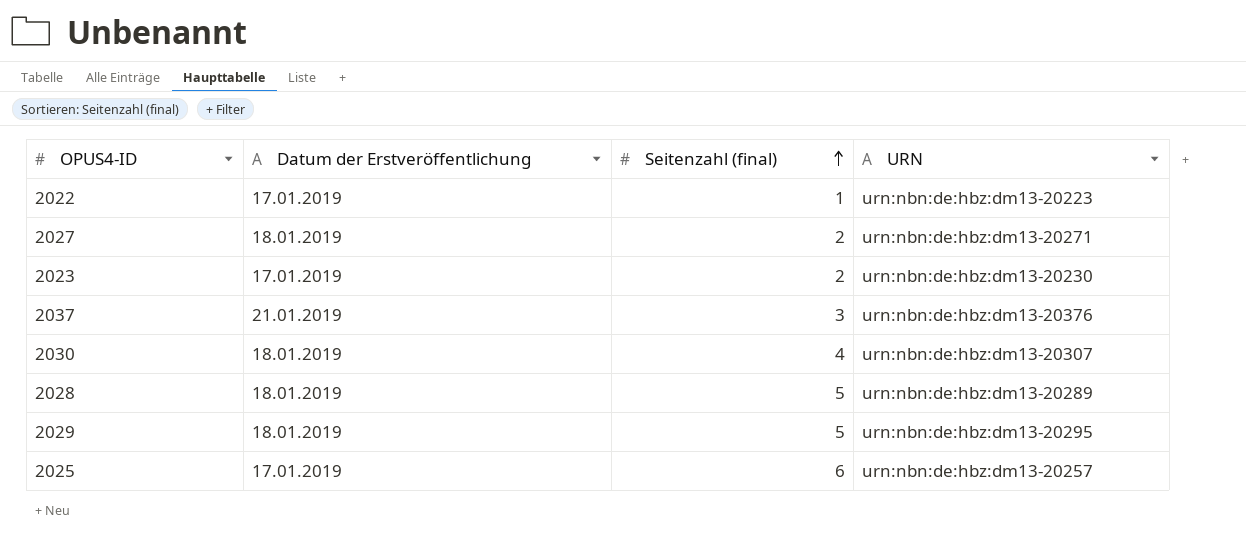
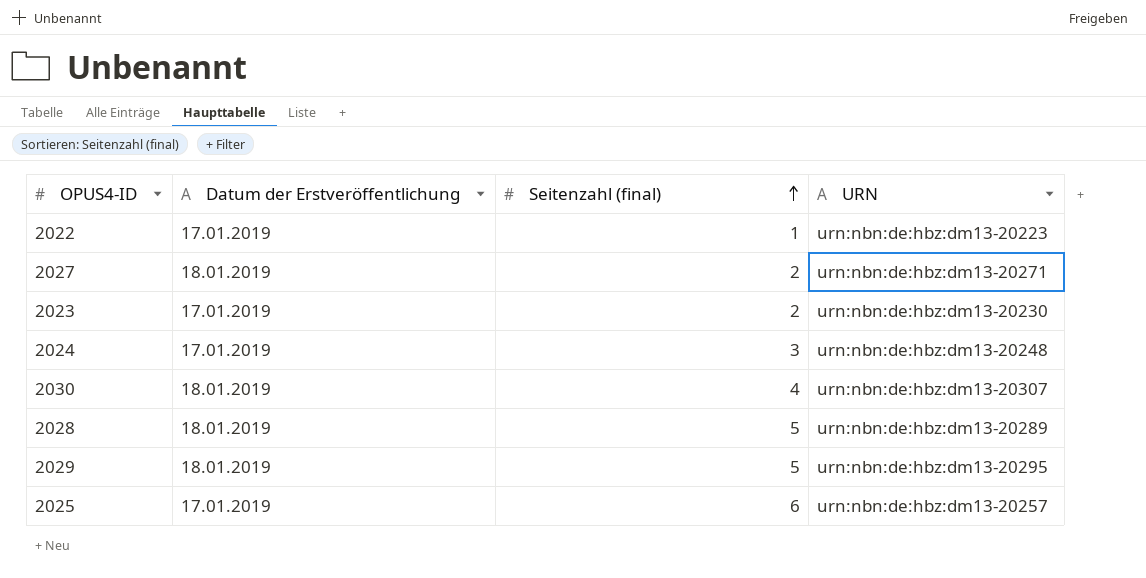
row 2037: 21.01.2019 | 3 | urn:nbn:de:hbz:dm13-20376 -> none
row 2024: none -> 17.01.2019 | 3 | urn:nbn:de:hbz:dm13-20248

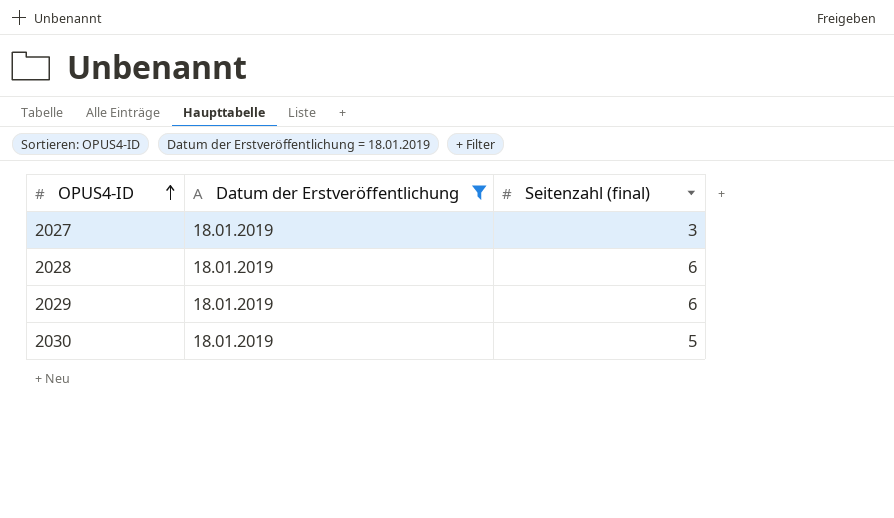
filter: none -> Datum der Erstveröffentlichung = 18.01.2019
row order: Seitenzahl (final) ascending -> OPUS4-ID ascending
column URN | position: 4 -> none
2027 | Seitenzahl (final): 2 -> 3
2028 | Seitenzahl (final): 5 -> 6
2029 | Seitenzahl (final): 5 -> 6
2030 | Seitenzahl (final): 4 -> 5

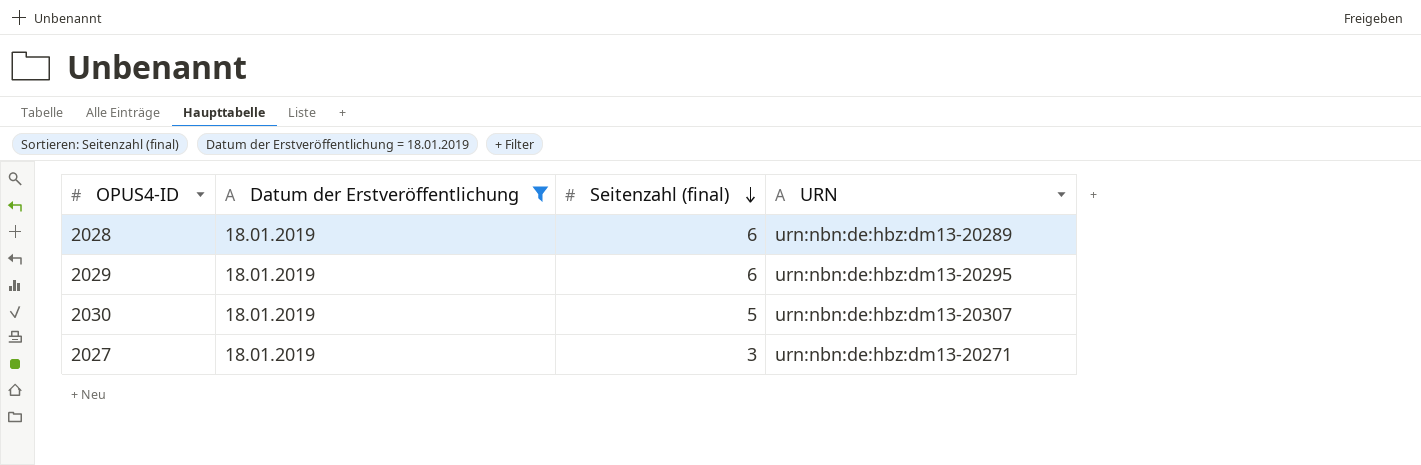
row order: OPUS4-ID ascending -> Seitenzahl (final) descending
column URN | position: none -> 4

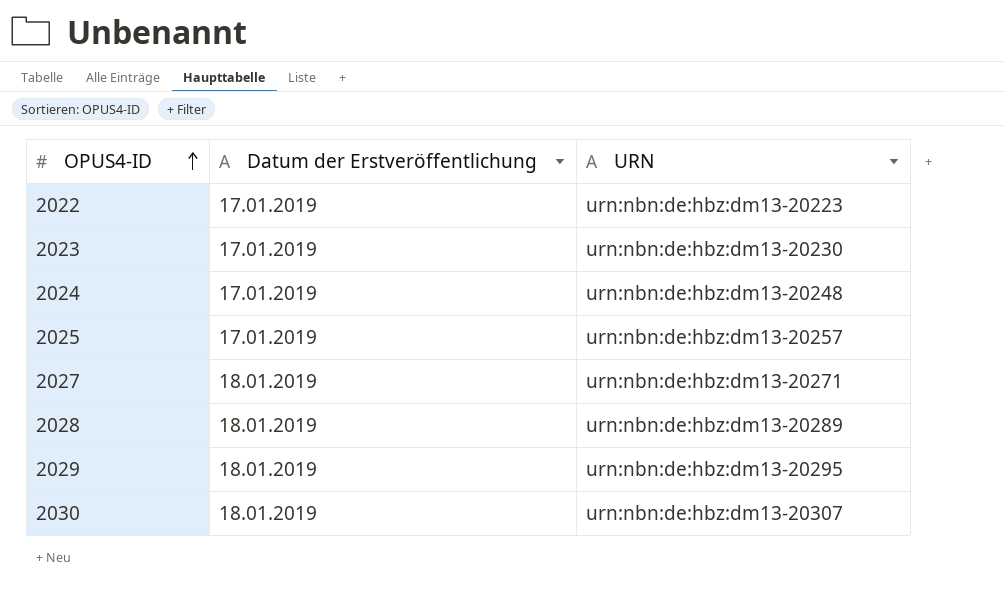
filter: Datum der Erstveröffentlichung = 18.01.2019 -> none
row order: Seitenzahl (final) descending -> OPUS4-ID ascending
column Seitenzahl (final) | position: 3 -> none

